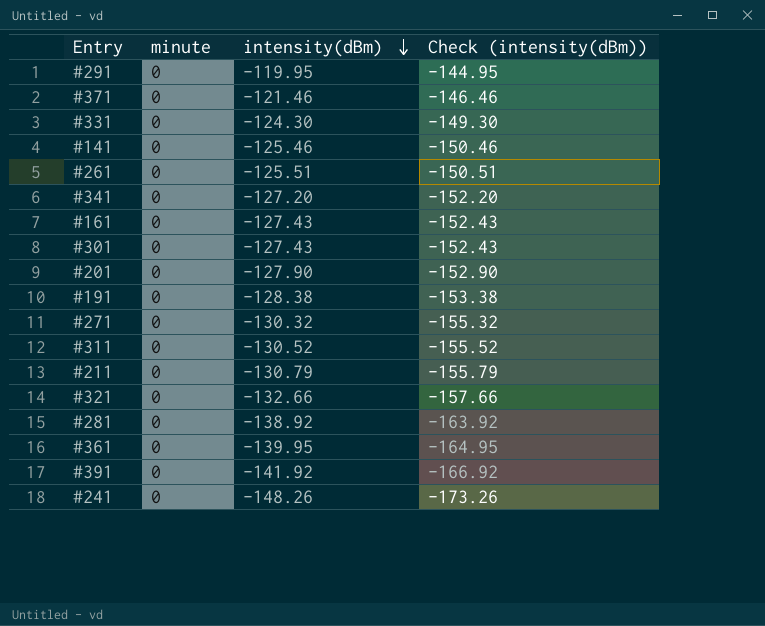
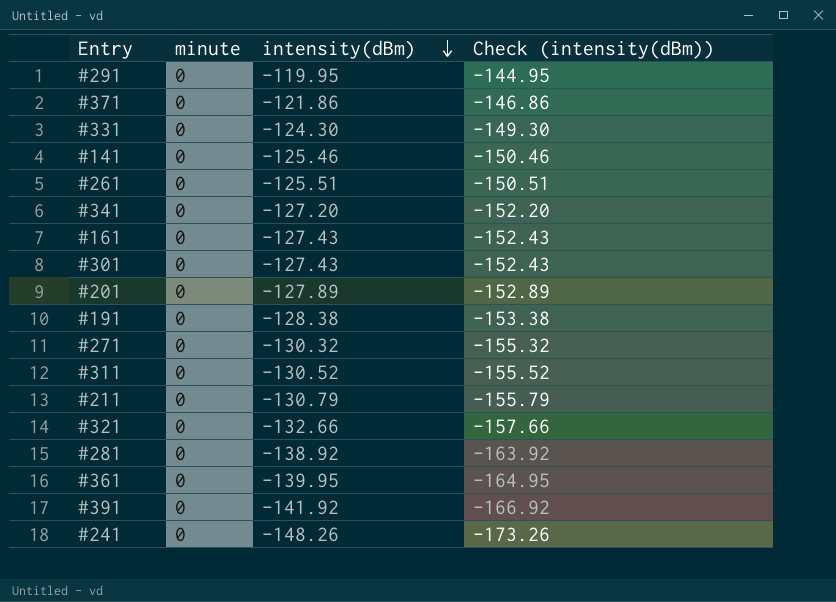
#371 | intensity(dBm): -121.46 -> -121.86
#371 | Check (intensity(dBm)): -146.46 -> -146.86
#201 | intensity(dBm): -127.90 -> -127.89
#201 | Check (intensity(dBm)): -152.90 -> -152.89

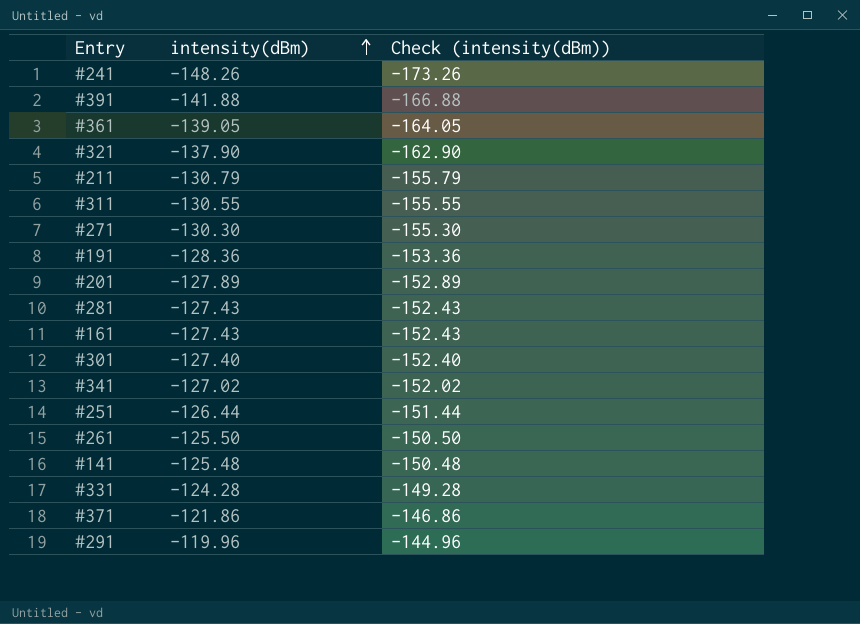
row order: intensity(dBm) descending -> intensity(dBm) ascending
column minute | position: 2 -> none
#391 | intensity(dBm): -141.92 -> -141.88
#391 | Check (intensity(dBm)): -166.92 -> -166.88
#361 | intensity(dBm): -139.95 -> -139.05
#361 | Check (intensity(dBm)): -164.95 -> -164.05
#321 | intensity(dBm): -132.66 -> -137.90
#321 | Check (intensity(dBm)): -157.66 -> -162.90
#311 | intensity(dBm): -130.52 -> -130.55
#311 | Check (intensity(dBm)): -155.52 -> -155.55
#271 | intensity(dBm): -130.32 -> -130.30
#271 | Check (intensity(dBm)): -155.32 -> -155.30
#191 | intensity(dBm): -128.38 -> -128.36
#191 | Check (intensity(dBm)): -153.38 -> -153.36
#281 | intensity(dBm): -138.92 -> -127.43
#281 | Check (intensity(dBm)): -163.92 -> -152.43
#301 | intensity(dBm): -127.43 -> -127.40
#301 | Check (intensity(dBm)): -152.43 -> -152.40
#341 | intensity(dBm): -127.20 -> -127.02
#341 | Check (intensity(dBm)): -152.20 -> -152.02
row #251: none -> -126.44 | -151.44
#261 | intensity(dBm): -125.51 -> -125.50
#261 | Check (intensity(dBm)): -150.51 -> -150.50
#141 | intensity(dBm): -125.46 -> -125.48
#141 | Check (intensity(dBm)): -150.46 -> -150.48
#331 | intensity(dBm): -124.30 -> -124.28
#331 | Check (intensity(dBm)): -149.30 -> -149.28
#291 | intensity(dBm): -119.95 -> -119.96
#291 | Check (intensity(dBm)): -144.95 -> -144.96

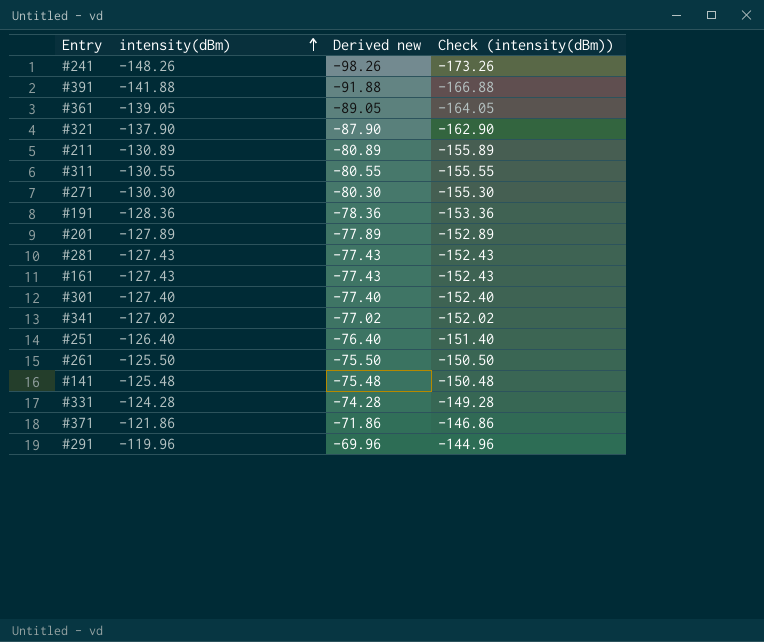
column Derived new | formula: none -> [intensity(dBm)] + 50
#211 | intensity(dBm): -130.79 -> -130.89
#211 | Check (intensity(dBm)): -155.79 -> -155.89
#251 | intensity(dBm): -126.44 -> -126.40
#251 | Check (intensity(dBm)): -151.44 -> -151.40

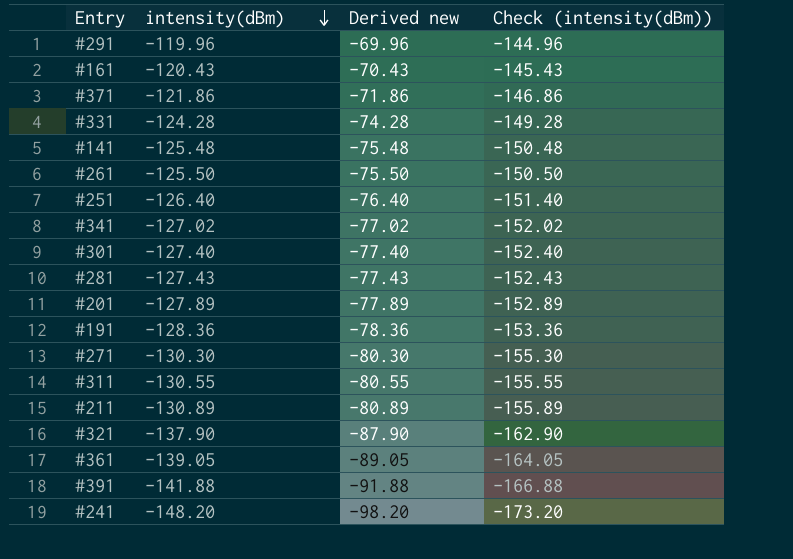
row order: intensity(dBm) ascending -> intensity(dBm) descending
#161 | intensity(dBm): -127.43 -> -120.43
#161 | Derived new: -77.43 -> -70.43
#161 | Check (intensity(dBm)): -152.43 -> -145.43
#241 | intensity(dBm): -148.26 -> -148.20
#241 | Derived new: -98.26 -> -98.20
#241 | Check (intensity(dBm)): -173.26 -> -173.20

